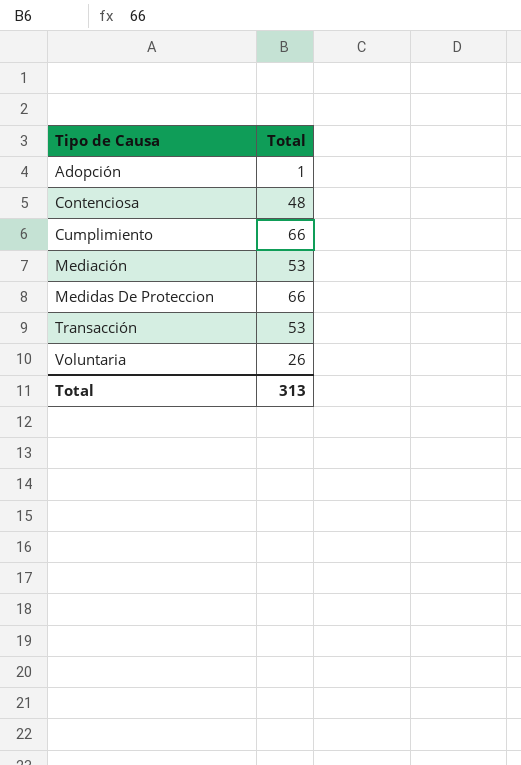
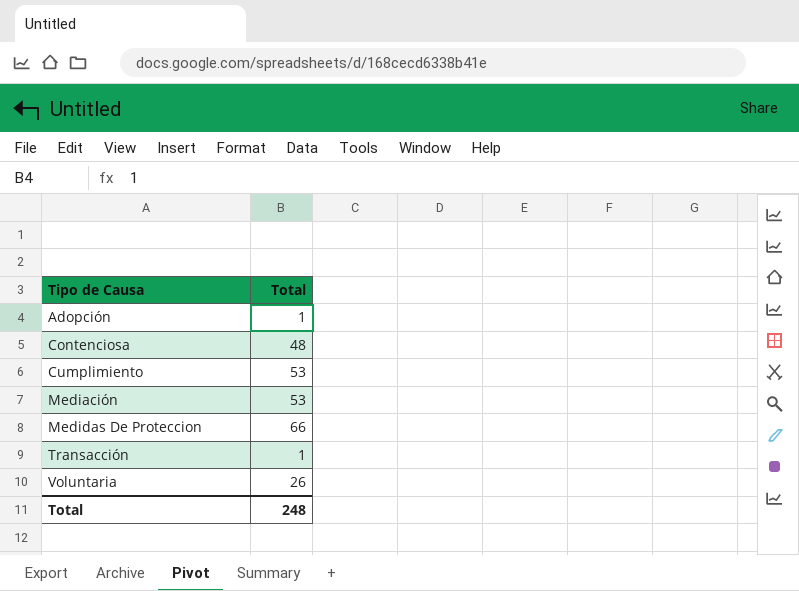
Cumplimiento | Total: 66 -> 53
Transacción | Total: 53 -> 1
Total | Total: 313 -> 248

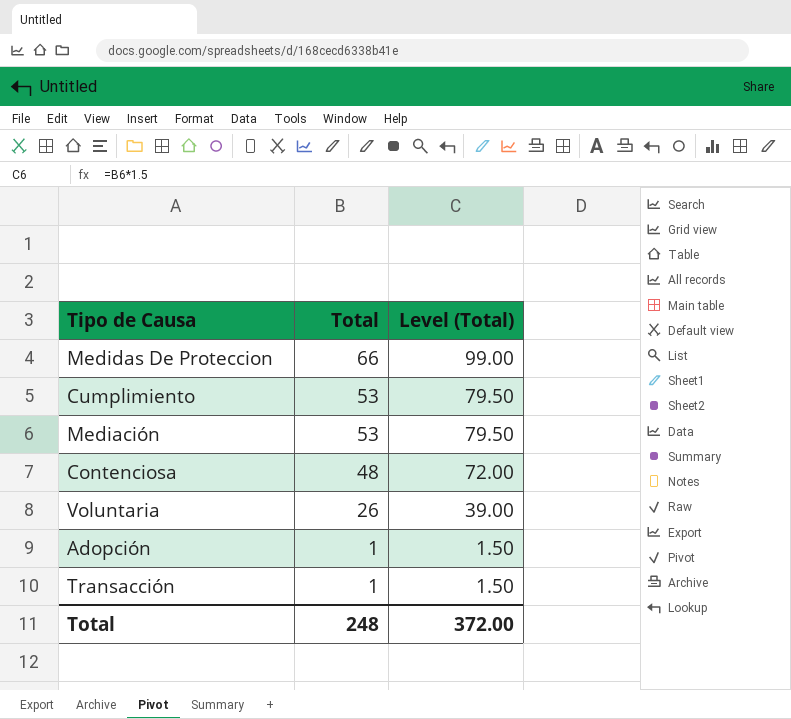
row order: Tipo de Causa ascending -> Total descending
column Level (Total) | formula: none -> [Total] * 1.5

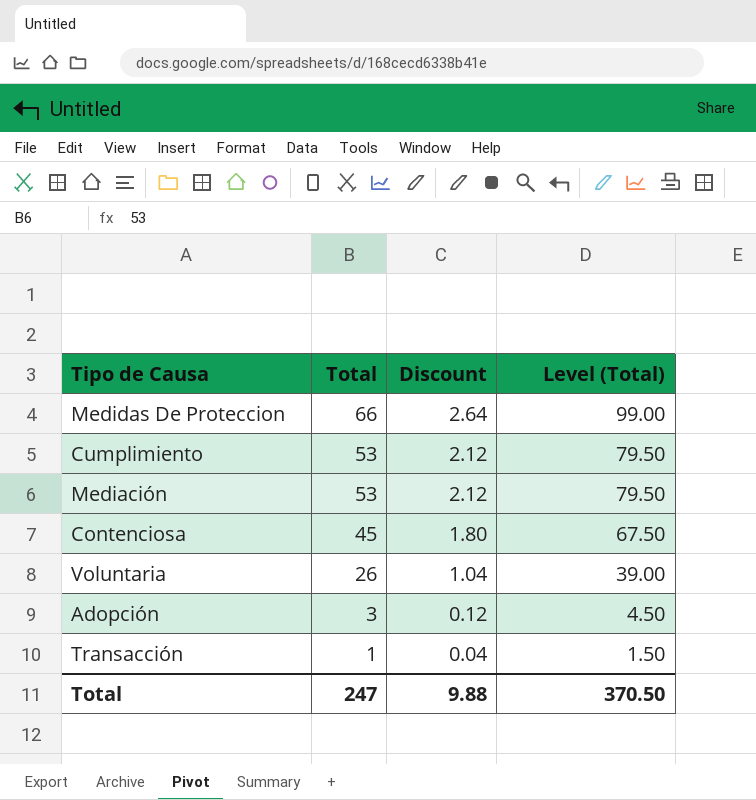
column Discount | formula: none -> [Total] * 0.04
Contenciosa | Total: 48 -> 45
Contenciosa | Level (Total): 72.00 -> 67.50
Adopción | Total: 1 -> 3
Adopción | Level (Total): 1.50 -> 4.50
Total | Total: 248 -> 247
Total | Level (Total): 372.00 -> 370.50

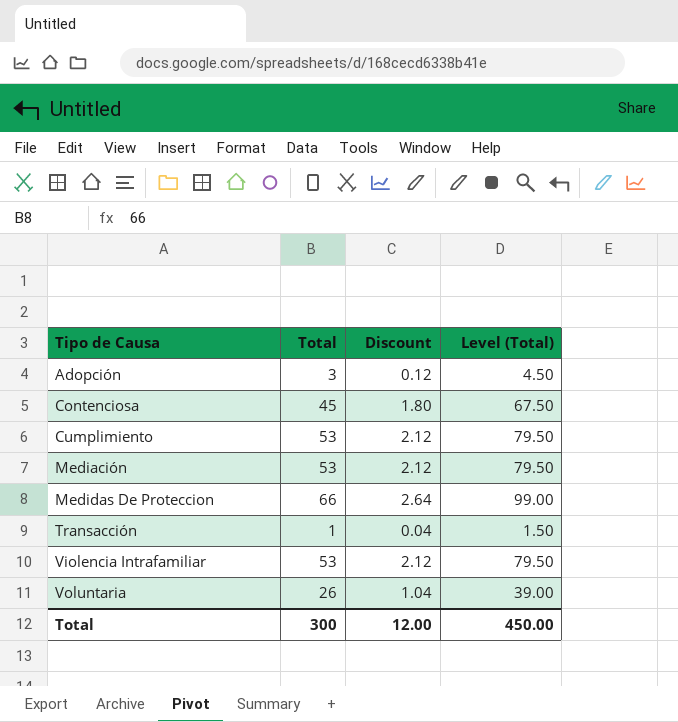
row order: Total descending -> Tipo de Causa ascending
row Violencia Intrafamiliar: none -> 53 | 2.12 | 79.50
Total | Total: 247 -> 300
Total | Discount: 9.88 -> 12.00
Total | Level (Total): 370.50 -> 450.00

